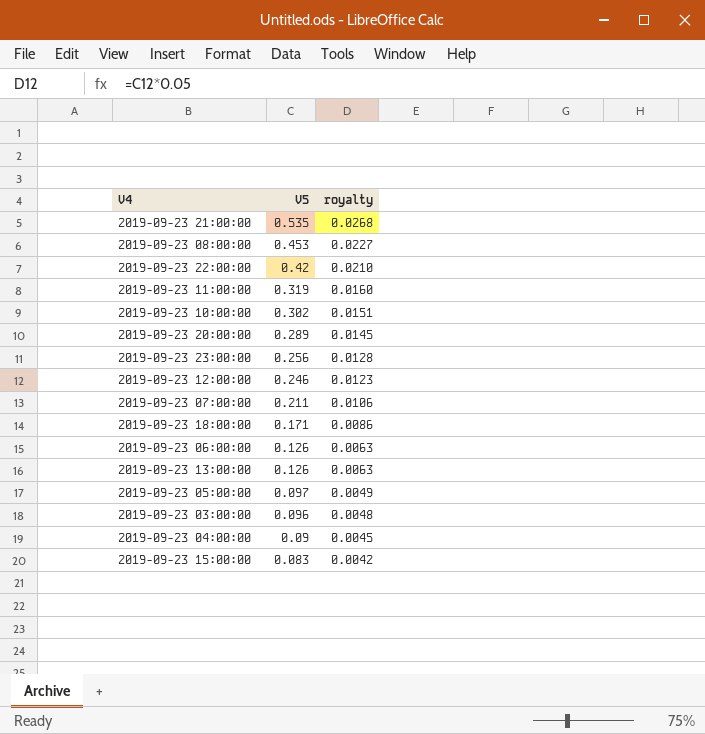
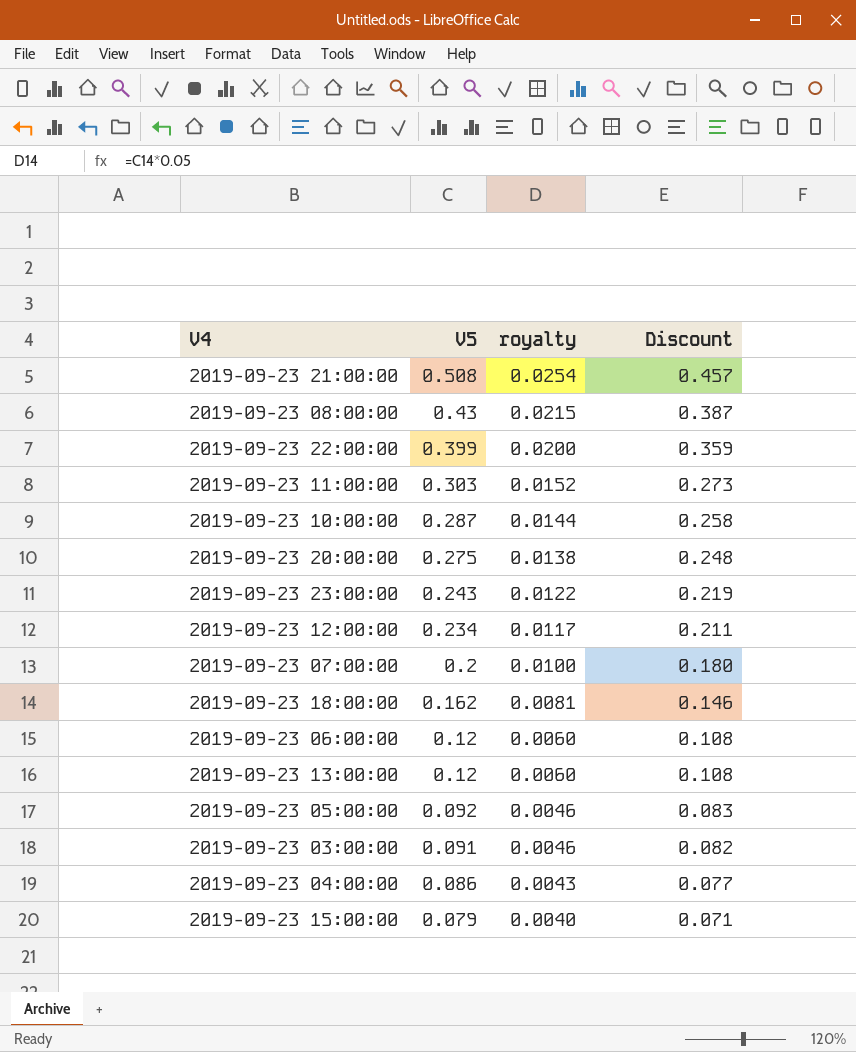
column Discount | formula: none -> [V5] * 0.9
2019-09-23 21:00:00 | V5: 0.535 -> 0.508
2019-09-23 21:00:00 | royalty: 0.0268 -> 0.0254
2019-09-23 08:00:00 | V5: 0.453 -> 0.43
2019-09-23 08:00:00 | royalty: 0.0227 -> 0.0215
2019-09-23 22:00:00 | V5: 0.42 -> 0.399
2019-09-23 22:00:00 | royalty: 0.0210 -> 0.0200
2019-09-23 11:00:00 | V5: 0.319 -> 0.303
2019-09-23 11:00:00 | royalty: 0.0160 -> 0.0152
2019-09-23 10:00:00 | V5: 0.302 -> 0.287
2019-09-23 10:00:00 | royalty: 0.0151 -> 0.0144
2019-09-23 20:00:00 | V5: 0.289 -> 0.275
2019-09-23 20:00:00 | royalty: 0.0145 -> 0.0138
2019-09-23 23:00:00 | V5: 0.256 -> 0.243
2019-09-23 23:00:00 | royalty: 0.0128 -> 0.0122
2019-09-23 12:00:00 | V5: 0.246 -> 0.234
2019-09-23 12:00:00 | royalty: 0.0123 -> 0.0117
2019-09-23 07:00:00 | V5: 0.211 -> 0.2
2019-09-23 07:00:00 | royalty: 0.0106 -> 0.0100
2019-09-23 18:00:00 | V5: 0.171 -> 0.162
2019-09-23 18:00:00 | royalty: 0.0086 -> 0.0081
2019-09-23 06:00:00 | V5: 0.126 -> 0.12
2019-09-23 06:00:00 | royalty: 0.0063 -> 0.0060
2019-09-23 13:00:00 | V5: 0.126 -> 0.12
2019-09-23 13:00:00 | royalty: 0.0063 -> 0.0060
2019-09-23 05:00:00 | V5: 0.097 -> 0.092
2019-09-23 05:00:00 | royalty: 0.0049 -> 0.0046
2019-09-23 03:00:00 | V5: 0.096 -> 0.091
2019-09-23 03:00:00 | royalty: 0.0048 -> 0.0046
2019-09-23 04:00:00 | V5: 0.09 -> 0.086
2019-09-23 04:00:00 | royalty: 0.0045 -> 0.0043
2019-09-23 15:00:00 | V5: 0.083 -> 0.079
2019-09-23 15:00:00 | royalty: 0.0042 -> 0.0040

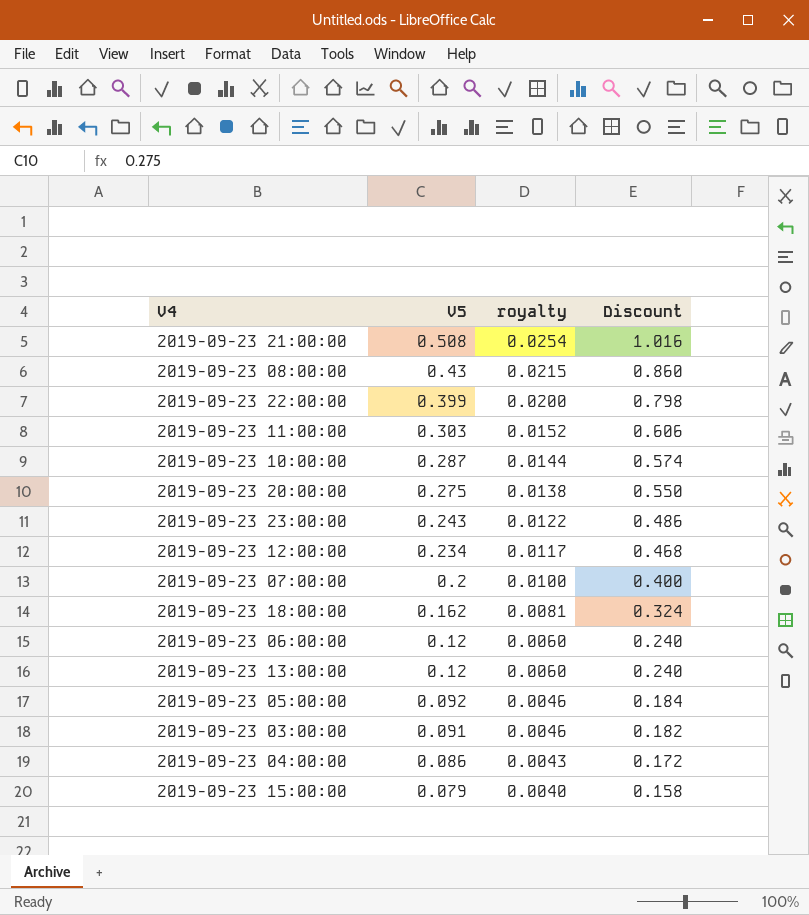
column Discount | formula: [V5] * 0.9 -> [V5] * 2

